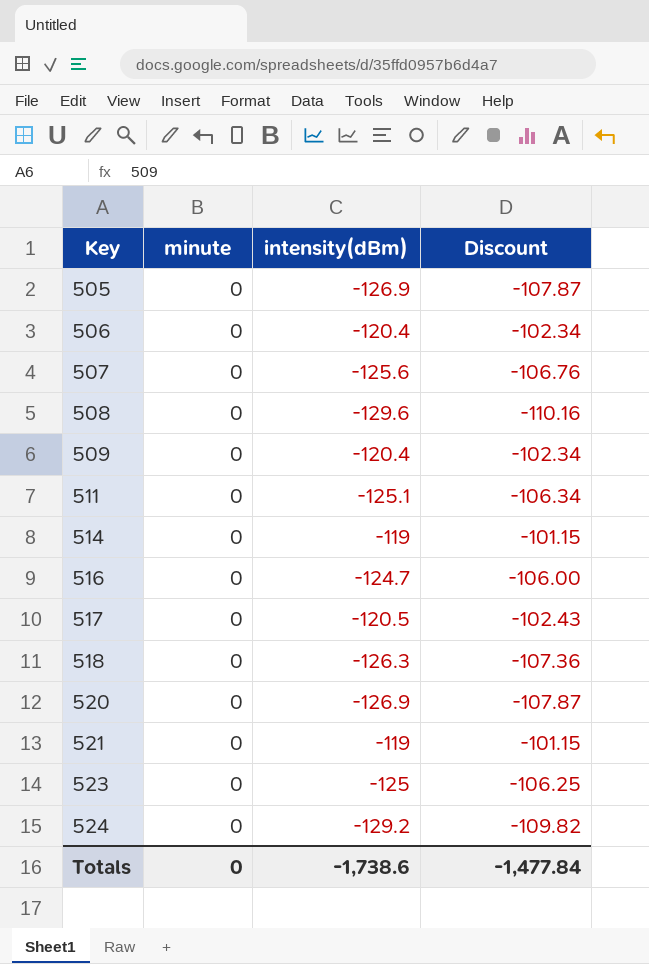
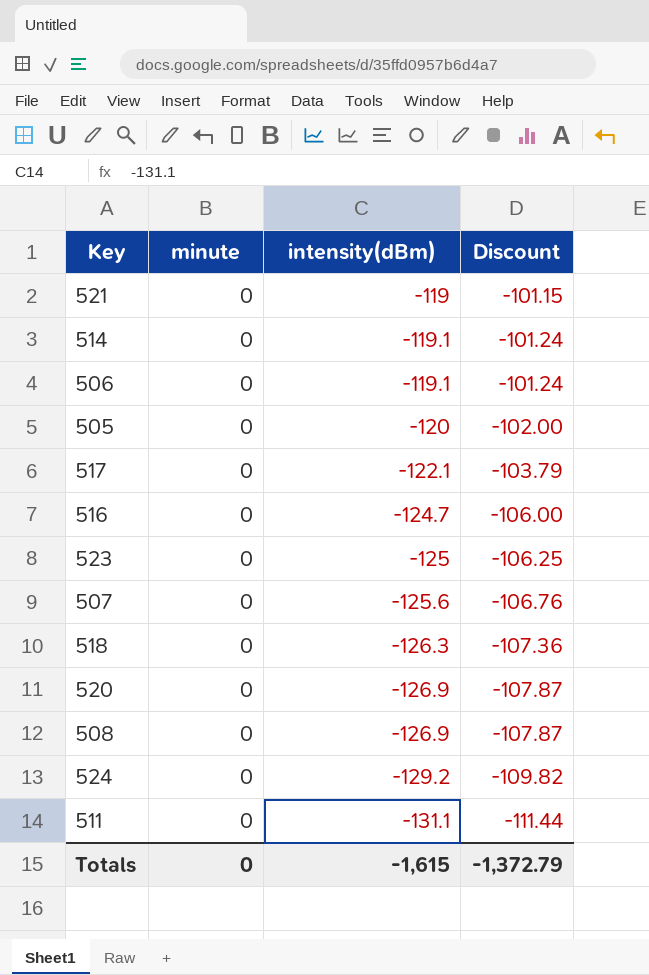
row order: Key ascending -> intensity(dBm) descending
row 509: 0 | -120.4 | -102.34 -> none
514 | intensity(dBm): -119 -> -119.1
514 | Discount: -101.15 -> -101.24
506 | intensity(dBm): -120.4 -> -119.1
506 | Discount: -102.34 -> -101.24
505 | intensity(dBm): -126.9 -> -120
505 | Discount: -107.87 -> -102.00
517 | intensity(dBm): -120.5 -> -122.1
517 | Discount: -102.43 -> -103.79
508 | intensity(dBm): -129.6 -> -126.9
508 | Discount: -110.16 -> -107.87
511 | intensity(dBm): -125.1 -> -131.1
511 | Discount: -106.34 -> -111.44
Totals | intensity(dBm): -1,738.6 -> -1,615
Totals | Discount: -1,477.84 -> -1,372.79

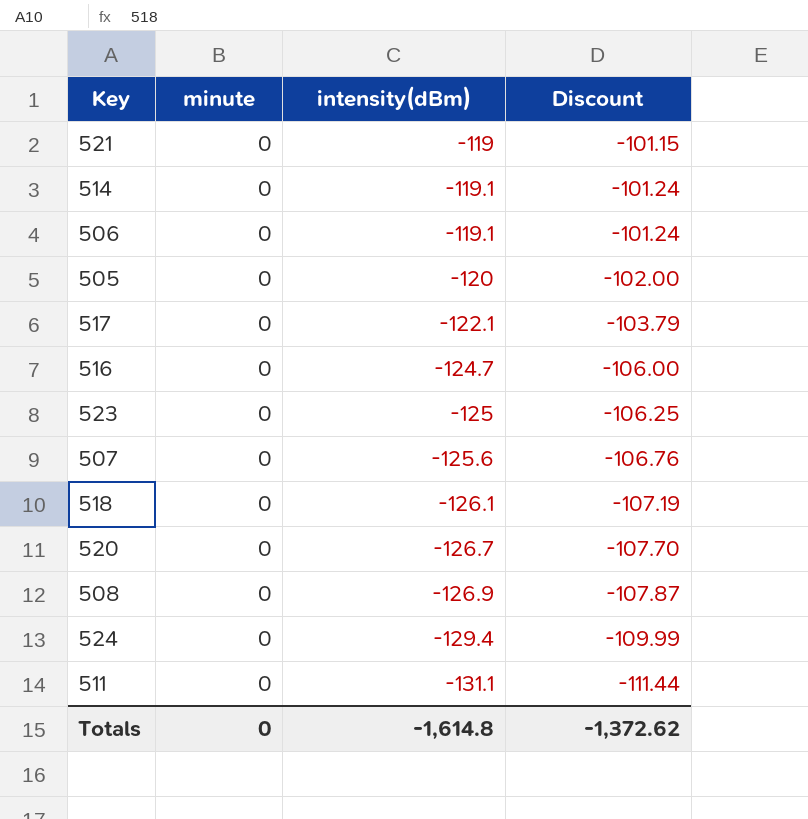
518 | intensity(dBm): -126.3 -> -126.1
518 | Discount: -107.36 -> -107.19
520 | intensity(dBm): -126.9 -> -126.7
520 | Discount: -107.87 -> -107.70
524 | intensity(dBm): -129.2 -> -129.4
524 | Discount: -109.82 -> -109.99
Totals | intensity(dBm): -1,615 -> -1,614.8
Totals | Discount: -1,372.79 -> -1,372.62

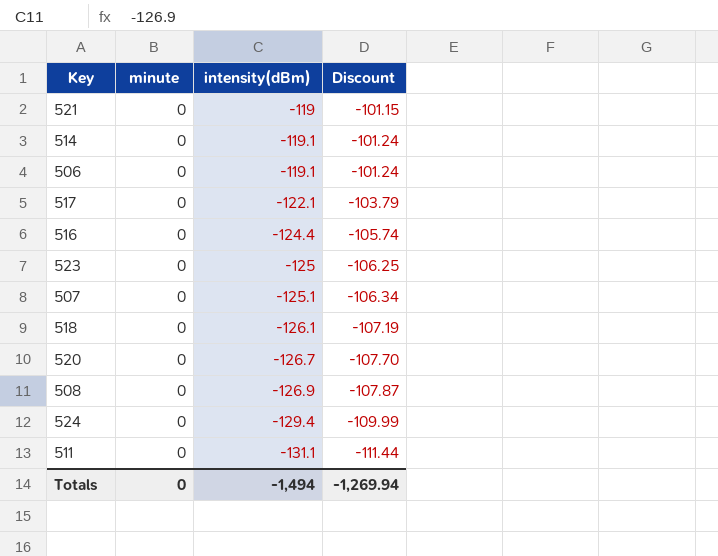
row 505: 0 | -120 | -102.00 -> none
516 | intensity(dBm): -124.7 -> -124.4
516 | Discount: -106.00 -> -105.74
507 | intensity(dBm): -125.6 -> -125.1
507 | Discount: -106.76 -> -106.34
Totals | intensity(dBm): -1,614.8 -> -1,494
Totals | Discount: -1,372.62 -> -1,269.94

